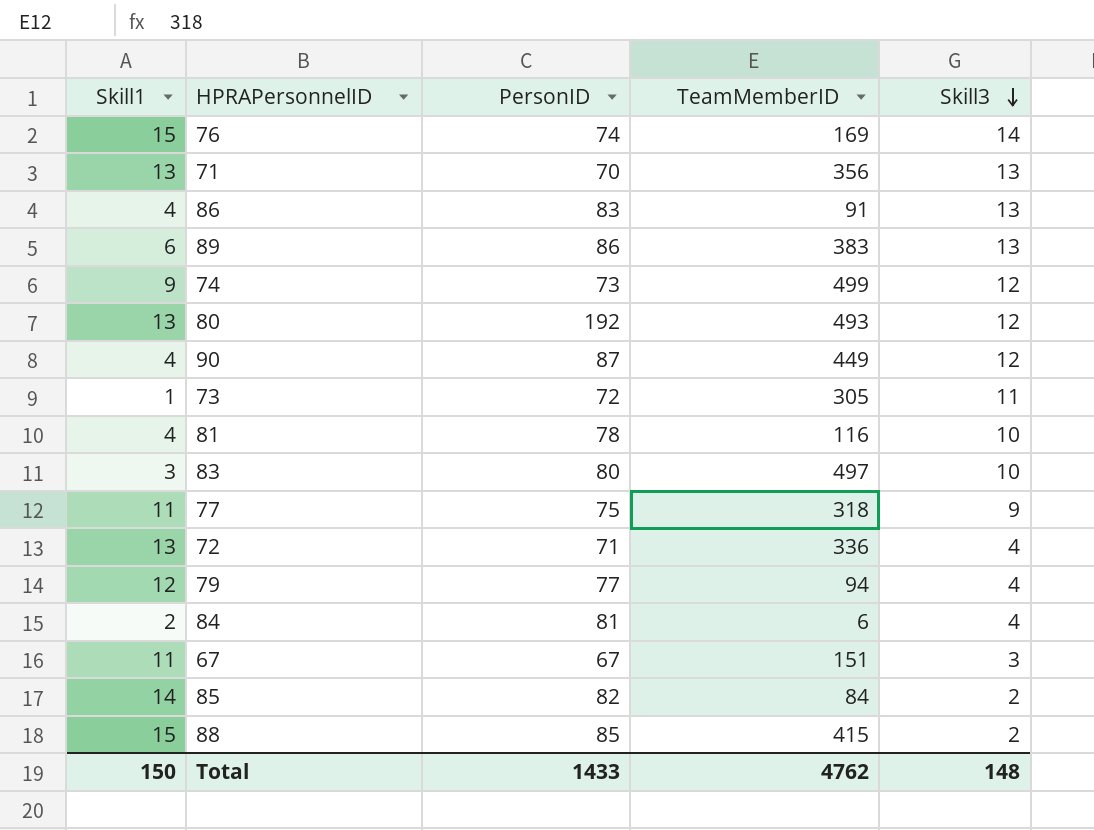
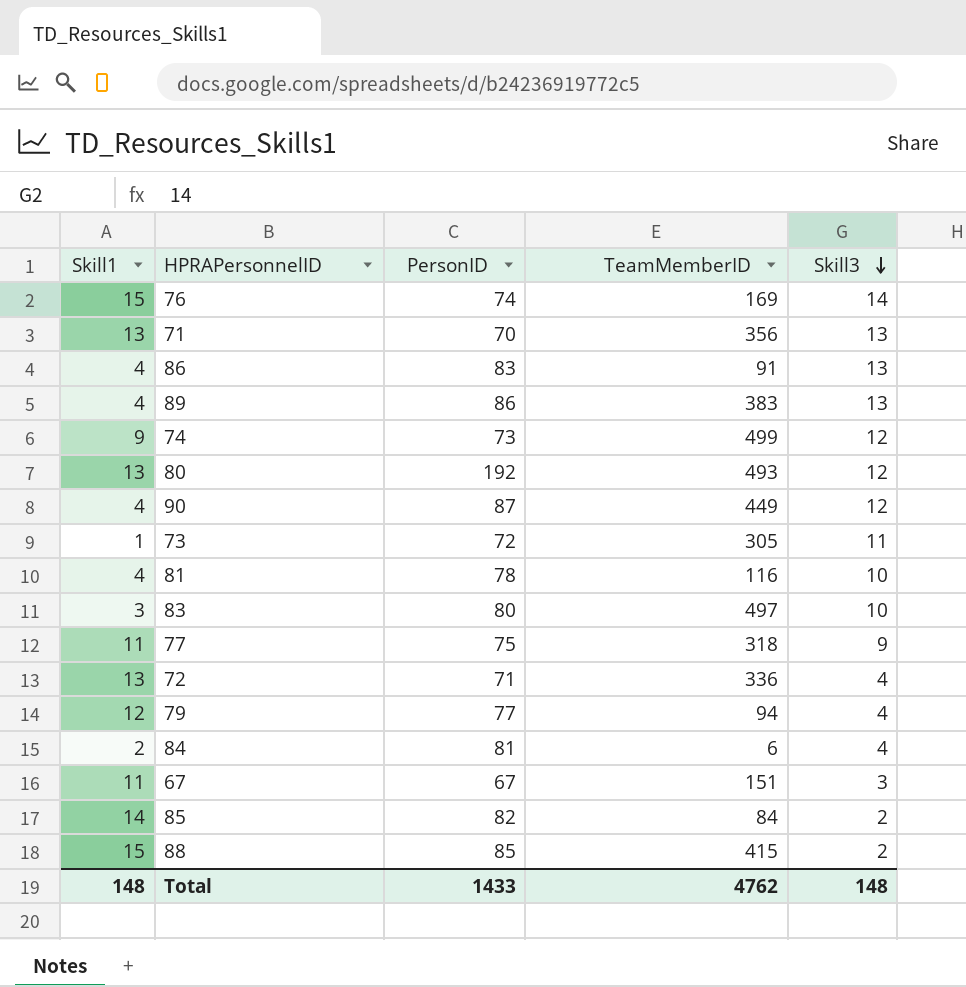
89 | Skill1: 6 -> 4
Total | Skill1: 150 -> 148

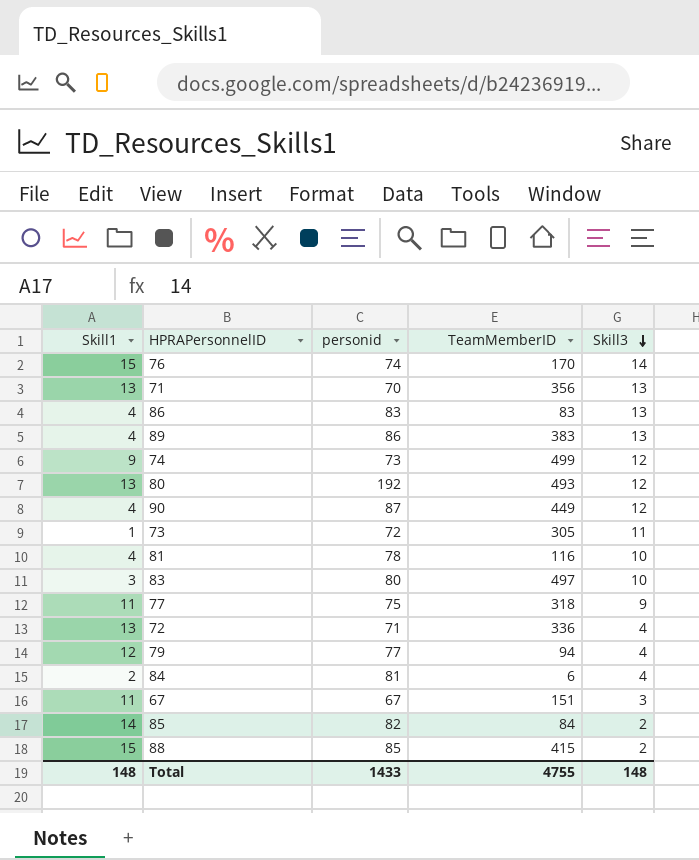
column name: PersonID -> personid
76 | TeamMemberID: 169 -> 170
86 | TeamMemberID: 91 -> 83
Total | TeamMemberID: 4762 -> 4755

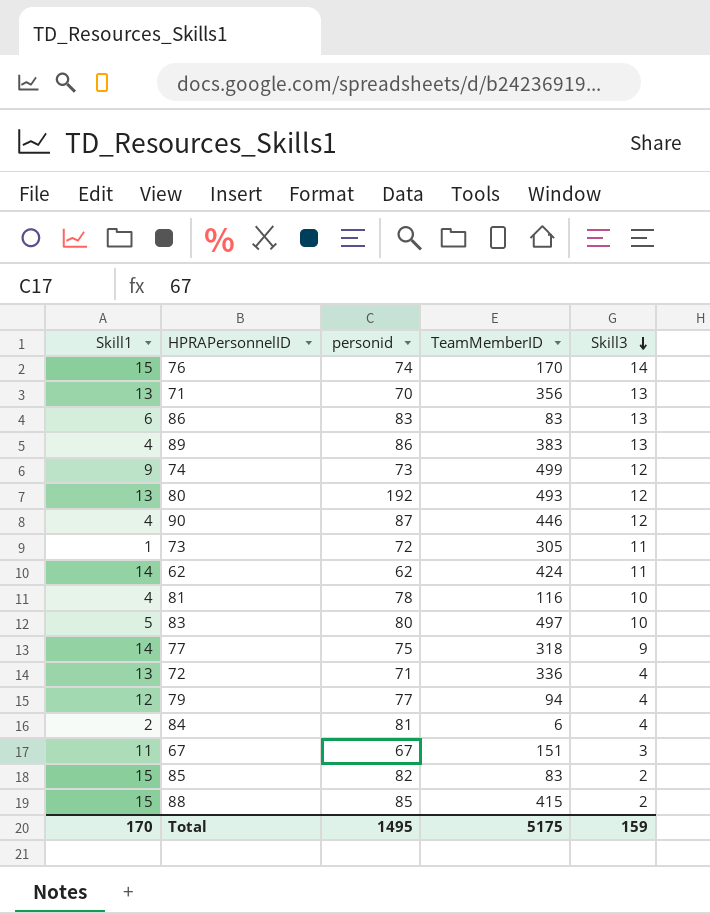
86 | Skill1: 4 -> 6
90 | TeamMemberID: 449 -> 446
row 62: none -> 14 | 62 | 424 | 11
83 | Skill1: 3 -> 5
77 | Skill1: 11 -> 14
85 | Skill1: 14 -> 15
85 | TeamMemberID: 84 -> 83
Total | Skill1: 148 -> 170
Total | personid: 1433 -> 1495
Total | TeamMemberID: 4755 -> 5175
Total | Skill3: 148 -> 159

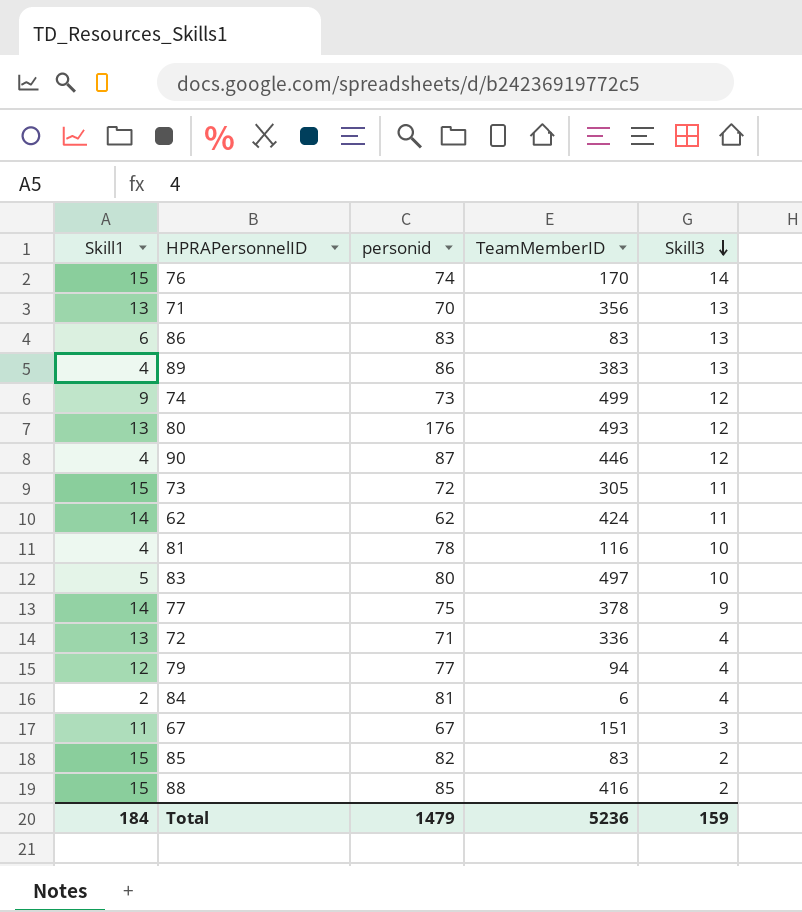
80 | personid: 192 -> 176
73 | Skill1: 1 -> 15
77 | TeamMemberID: 318 -> 378
88 | TeamMemberID: 415 -> 416
Total | Skill1: 170 -> 184
Total | personid: 1495 -> 1479
Total | TeamMemberID: 5175 -> 5236

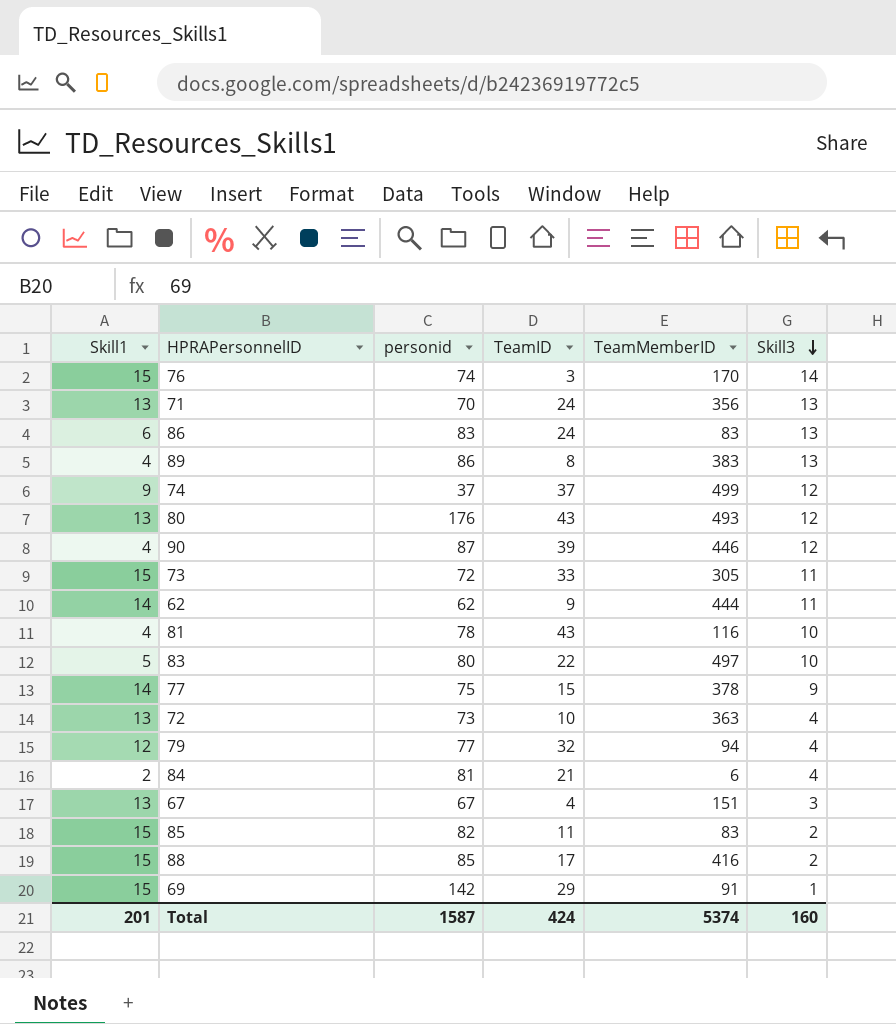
column TeamID | position: none -> 4
74 | personid: 73 -> 37
62 | TeamMemberID: 424 -> 444
72 | personid: 71 -> 73
72 | TeamMemberID: 336 -> 363
67 | Skill1: 11 -> 13
row 69: none -> 15 | 142 | 29 | 91 | 1
Total | Skill1: 184 -> 201
Total | personid: 1479 -> 1587
Total | TeamMemberID: 5236 -> 5374
Total | Skill3: 159 -> 160

